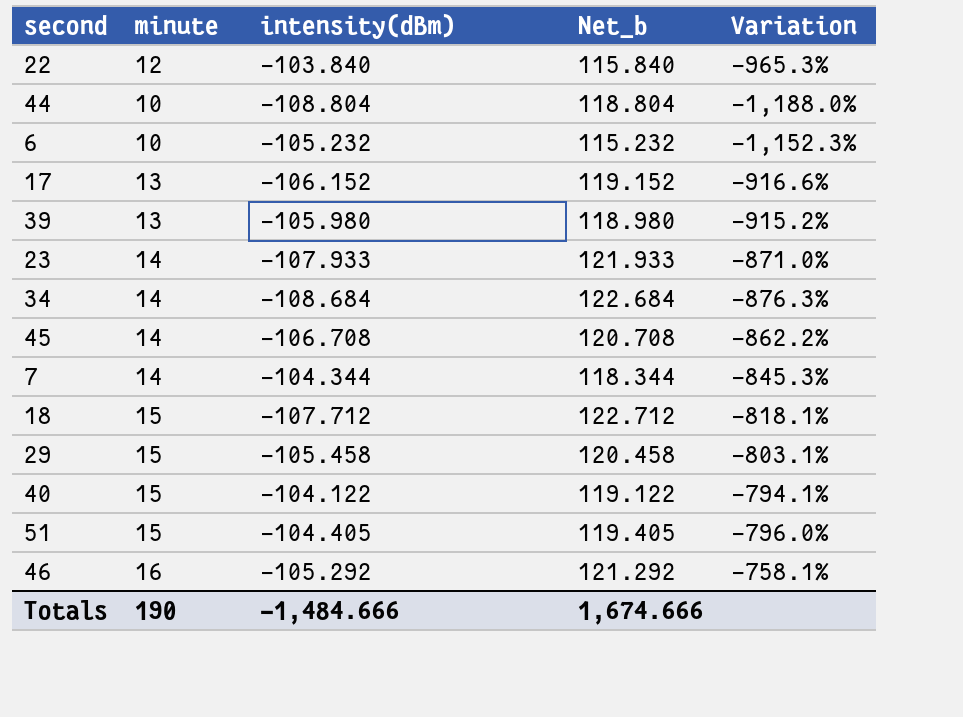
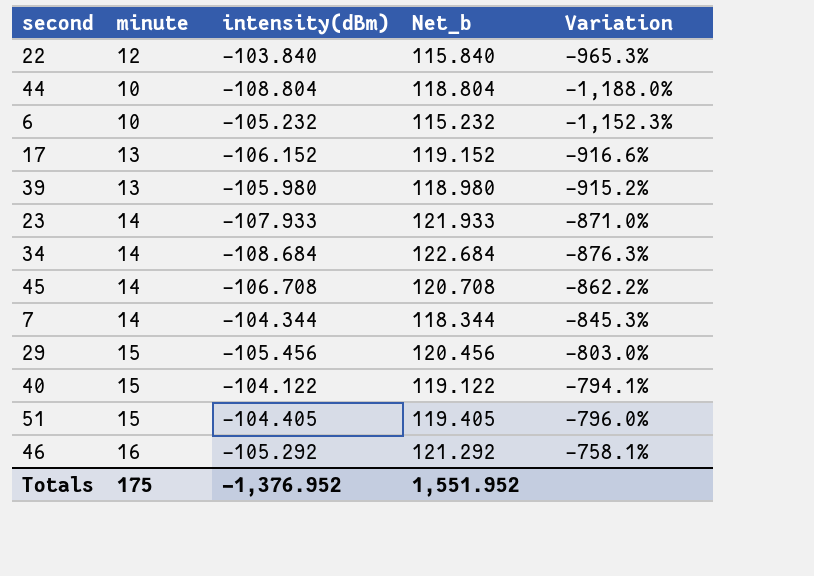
row 18: 15 | -107.712 | 122.712 | -818.1% -> none
29 | intensity(dBm): -105.458 -> -105.456
29 | Net_b: 120.458 -> 120.456
29 | Variation: -803.1% -> -803.0%
Totals | minute: 190 -> 175
Totals | intensity(dBm): -1,484.666 -> -1,376.952
Totals | Net_b: 1,674.666 -> 1,551.952

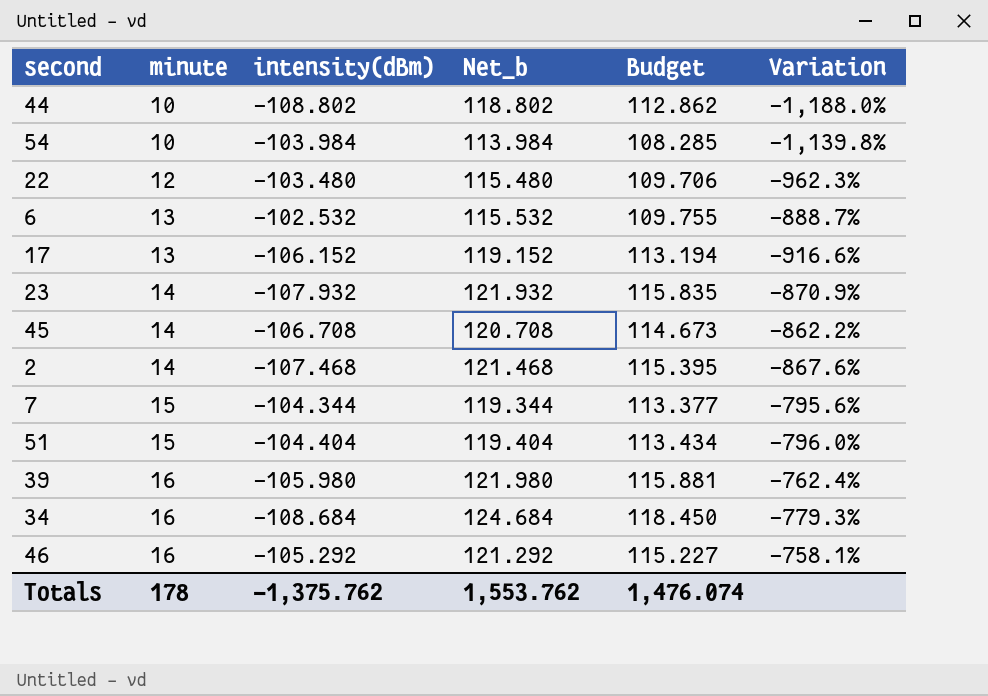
row order: none -> minute ascending
column Budget | formula: none -> [Net_b] * 0.95
row 29: 15 | -105.456 | 120.456 | -803.0% -> none
row 40: 15 | -104.122 | 119.122 | -794.1% -> none
44 | intensity(dBm): -108.804 -> -108.802
44 | Net_b: 118.804 -> 118.802
row 54: none -> 10 | -103.984 | 113.984 | 108.285 | -1,139.8%
22 | intensity(dBm): -103.840 -> -103.480
22 | Net_b: 115.840 -> 115.480
22 | Variation: -965.3% -> -962.3%
6 | minute: 10 -> 13
6 | intensity(dBm): -105.232 -> -102.532
6 | Net_b: 115.232 -> 115.532
6 | Variation: -1,152.3% -> -888.7%
23 | intensity(dBm): -107.933 -> -107.932
23 | Net_b: 121.933 -> 121.932
23 | Variation: -871.0% -> -870.9%
row 2: none -> 14 | -107.468 | 121.468 | 115.395 | -867.6%
7 | minute: 14 -> 15
7 | Net_b: 118.344 -> 119.344
7 | Variation: -845.3% -> -795.6%
51 | intensity(dBm): -104.405 -> -104.404
51 | Net_b: 119.405 -> 119.404
39 | minute: 13 -> 16
39 | Net_b: 118.980 -> 121.980
39 | Variation: -915.2% -> -762.4%
34 | minute: 14 -> 16
34 | Net_b: 122.684 -> 124.684
34 | Variation: -876.3% -> -779.3%
Totals | minute: 175 -> 178
Totals | intensity(dBm): -1,376.952 -> -1,375.762
Totals | Net_b: 1,551.952 -> 1,553.762

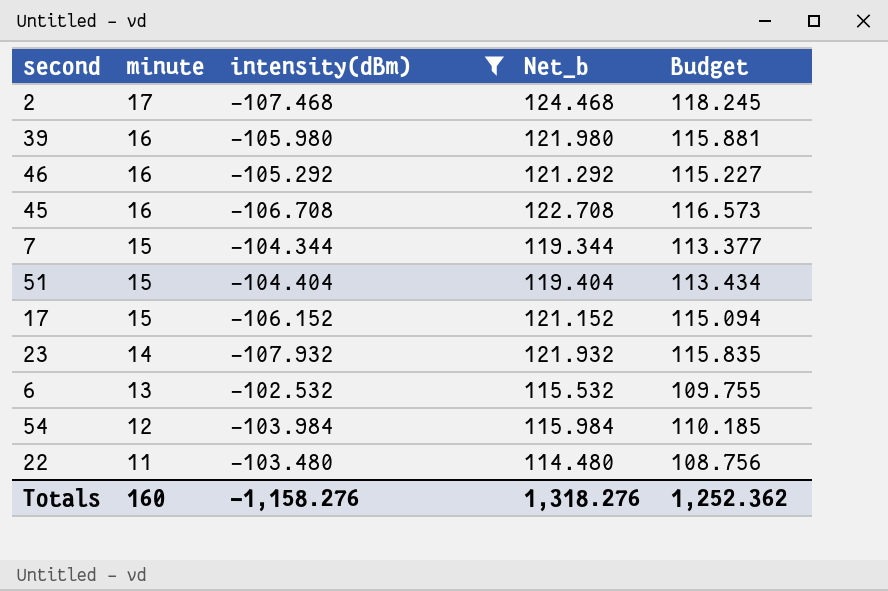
filter: none -> intensity(dBm) >= -107.932
row order: minute ascending -> minute descending
column Variation | formula: ([intensity(dBm)] - [minute]) / [minute] -> none
2 | minute: 14 -> 17
2 | Net_b: 121.468 -> 124.468
2 | Budget: 115.395 -> 118.245
45 | minute: 14 -> 16
45 | Net_b: 120.708 -> 122.708
45 | Budget: 114.673 -> 116.573
17 | minute: 13 -> 15
17 | Net_b: 119.152 -> 121.152
17 | Budget: 113.194 -> 115.094
54 | minute: 10 -> 12
54 | Net_b: 113.984 -> 115.984
54 | Budget: 108.285 -> 110.185
22 | minute: 12 -> 11
22 | Net_b: 115.480 -> 114.480
22 | Budget: 109.706 -> 108.756
Totals | minute: 178 -> 160
Totals | intensity(dBm): -1,375.762 -> -1,158.276
Totals | Net_b: 1,553.762 -> 1,318.276
Totals | Budget: 1,476.074 -> 1,252.362

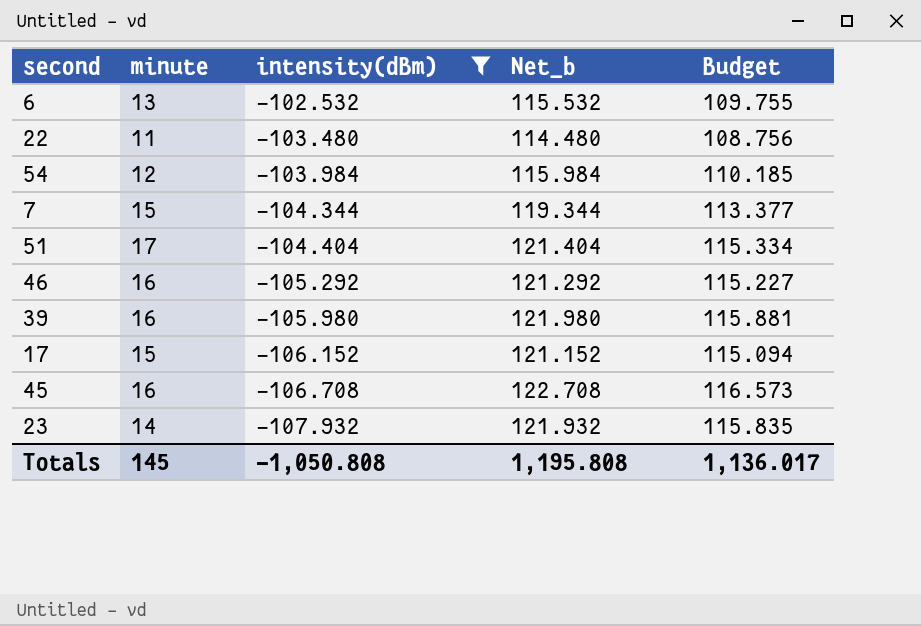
row order: minute descending -> intensity(dBm) descending
row 2: 17 | -107.468 | 124.468 | 118.245 -> none
51 | minute: 15 -> 17
51 | Net_b: 119.404 -> 121.404
51 | Budget: 113.434 -> 115.334
Totals | minute: 160 -> 145
Totals | intensity(dBm): -1,158.276 -> -1,050.808
Totals | Net_b: 1,318.276 -> 1,195.808
Totals | Budget: 1,252.362 -> 1,136.017

